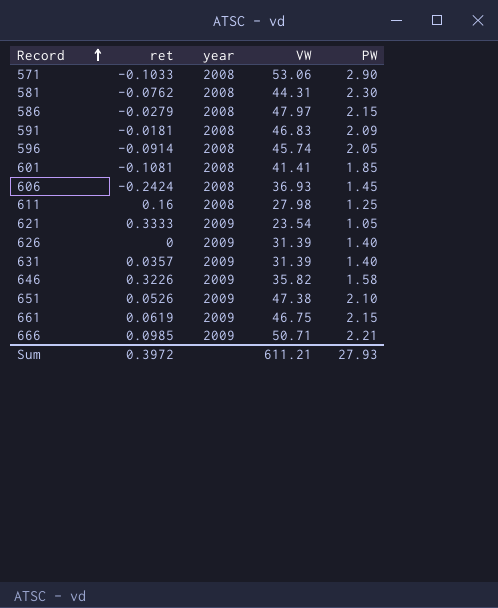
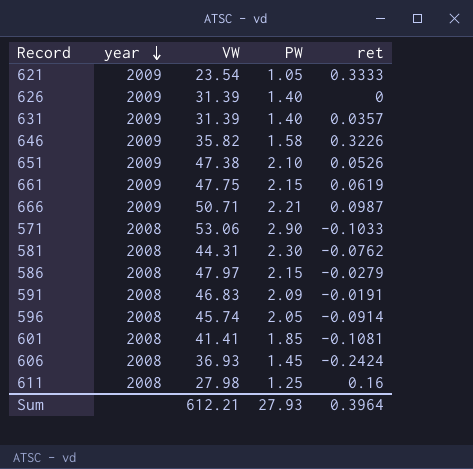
row order: Record ascending -> year descending
column ret | position: 2 -> 5
661 | VW: 46.75 -> 47.75
666 | ret: 0.0985 -> 0.0987
591 | ret: -0.0181 -> -0.0191
Sum | VW: 611.21 -> 612.21
Sum | ret: 0.3972 -> 0.3964

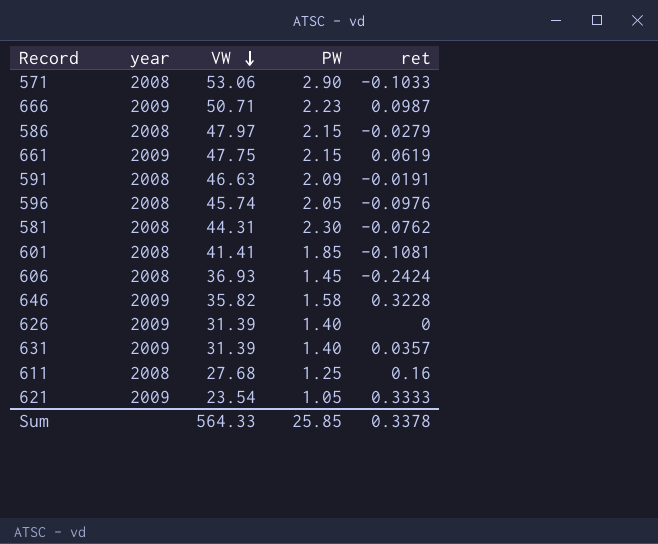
row order: year descending -> VW descending
row 651: 2009 | 47.38 | 2.10 | 0.0526 -> none
666 | PW: 2.21 -> 2.23
591 | VW: 46.83 -> 46.63
596 | ret: -0.0914 -> -0.0976
646 | ret: 0.3226 -> 0.3228
611 | VW: 27.98 -> 27.68
Sum | VW: 612.21 -> 564.33
Sum | PW: 27.93 -> 25.85
Sum | ret: 0.3964 -> 0.3378

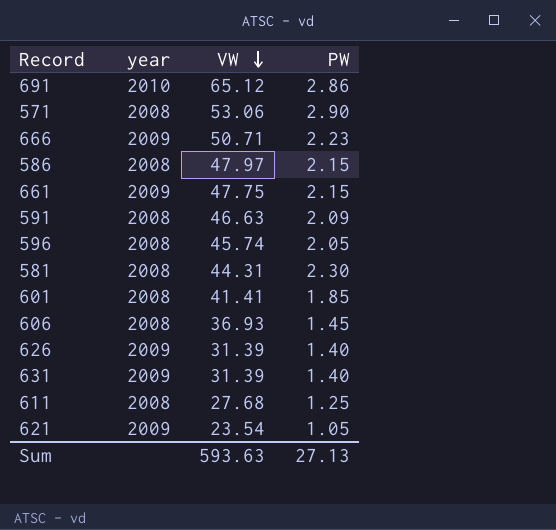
column ret | position: 5 -> none
row 646: 2009 | 35.82 | 1.58 | 0.3228 -> none
row 691: none -> 2010 | 65.12 | 2.86
Sum | VW: 564.33 -> 593.63
Sum | PW: 25.85 -> 27.13

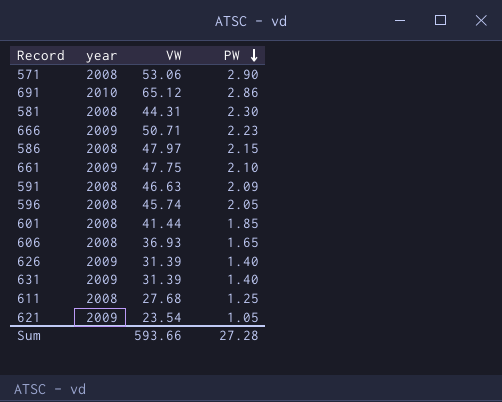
row order: VW descending -> PW descending
661 | PW: 2.15 -> 2.10
601 | VW: 41.41 -> 41.44
606 | PW: 1.45 -> 1.65
Sum | VW: 593.63 -> 593.66
Sum | PW: 27.13 -> 27.28

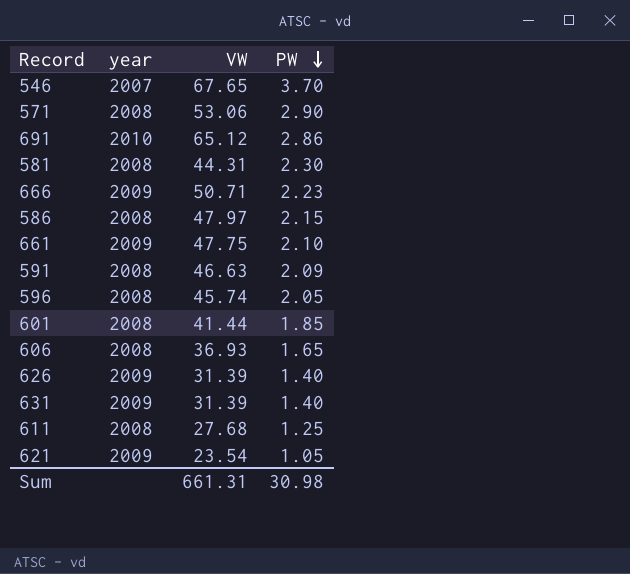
row 546: none -> 2007 | 67.65 | 3.70
Sum | VW: 593.66 -> 661.31
Sum | PW: 27.28 -> 30.98

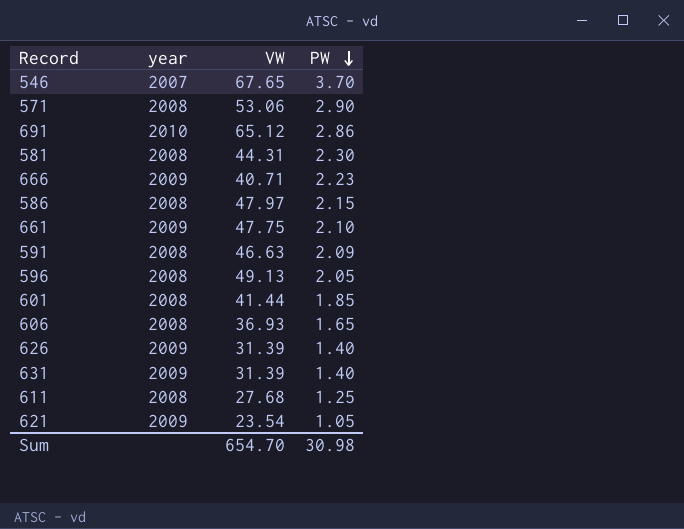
666 | VW: 50.71 -> 40.71
596 | VW: 45.74 -> 49.13
Sum | VW: 661.31 -> 654.70

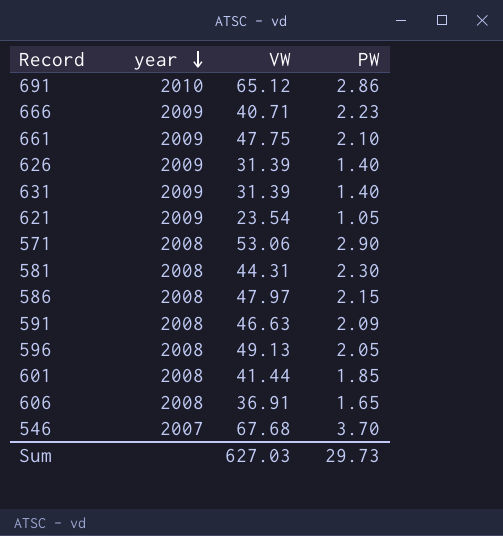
row order: PW descending -> year descending
row 611: 2008 | 27.68 | 1.25 -> none
606 | VW: 36.93 -> 36.91
546 | VW: 67.65 -> 67.68
Sum | VW: 654.70 -> 627.03
Sum | PW: 30.98 -> 29.73

